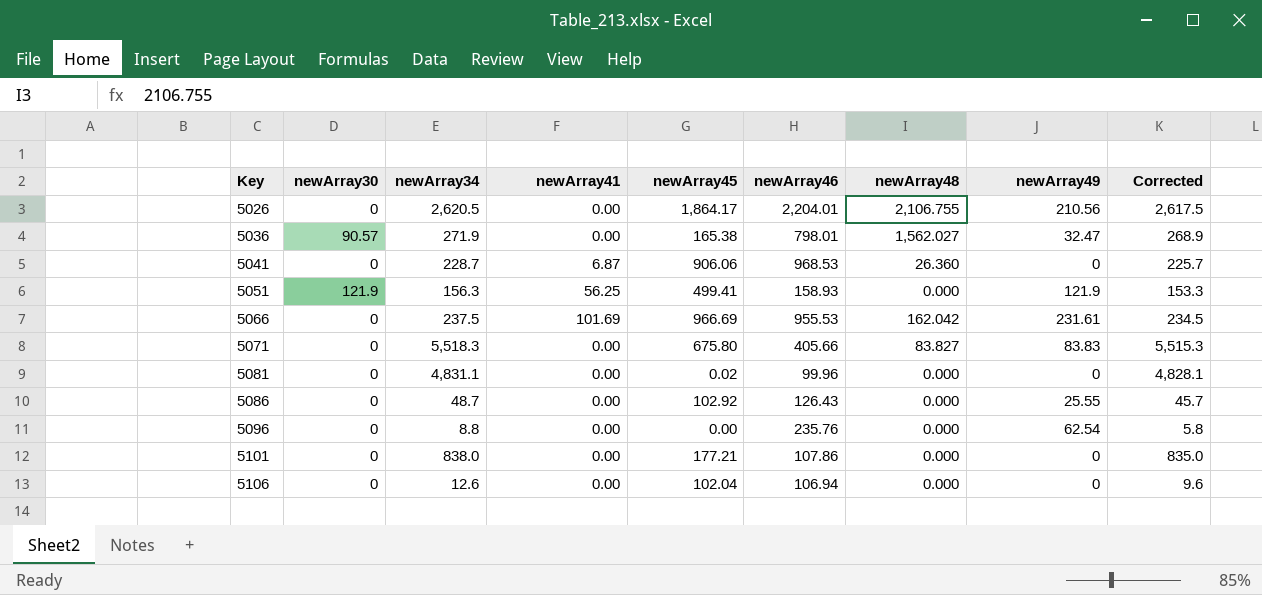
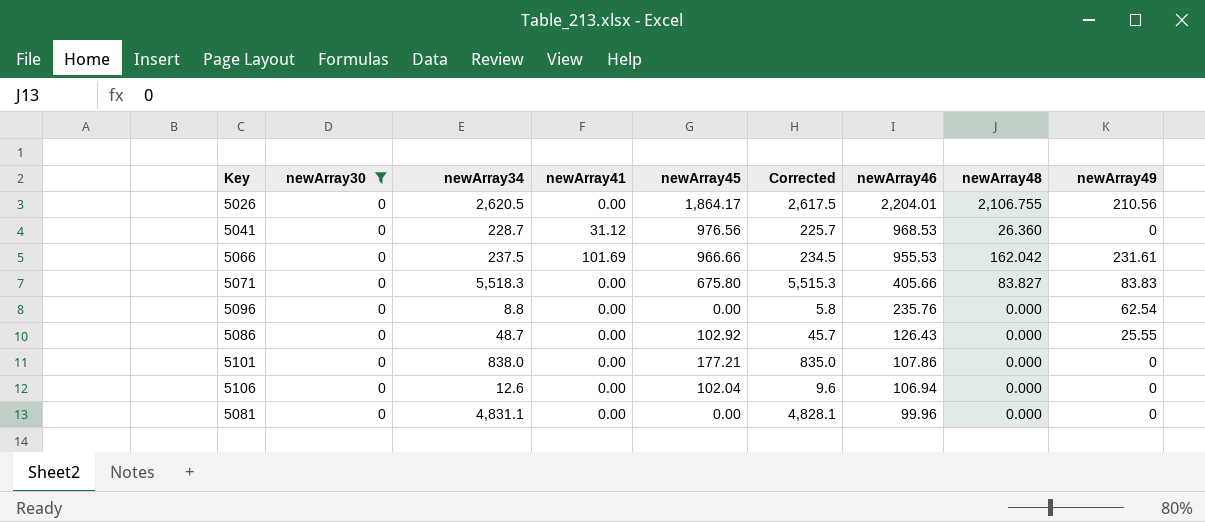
filter: none -> newArray30 = 0
row order: Key ascending -> newArray46 descending
column Corrected | position: 9 -> 6
5041 | newArray41: 6.87 -> 31.12
5041 | newArray45: 906.06 -> 976.56
5066 | newArray45: 966.69 -> 966.66
5081 | newArray45: 0.02 -> 0.00

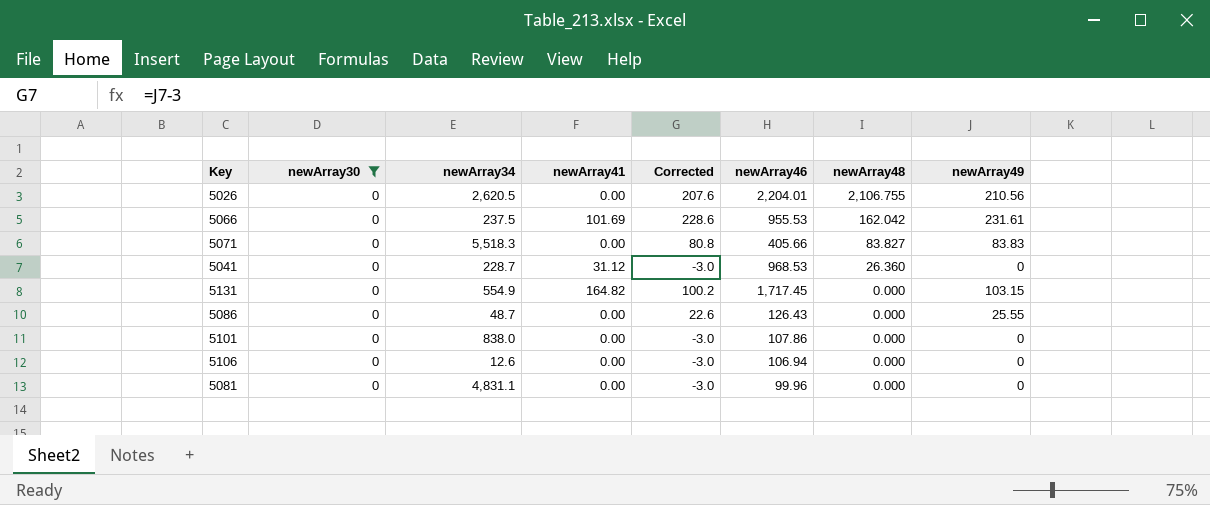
row order: newArray46 descending -> newArray48 descending
column newArray45 | position: 5 -> none
column Corrected | formula: [newArray34] - 3 -> [newArray49] - 3
row 5096: 0 | 8.8 | 0.00 | 0.00 | 5.8 | 235.76 | 0.000 | 62.54 -> none
row 5131: none -> 0 | 554.9 | 164.82 | 100.2 | 1,717.45 | 0.000 | 103.15

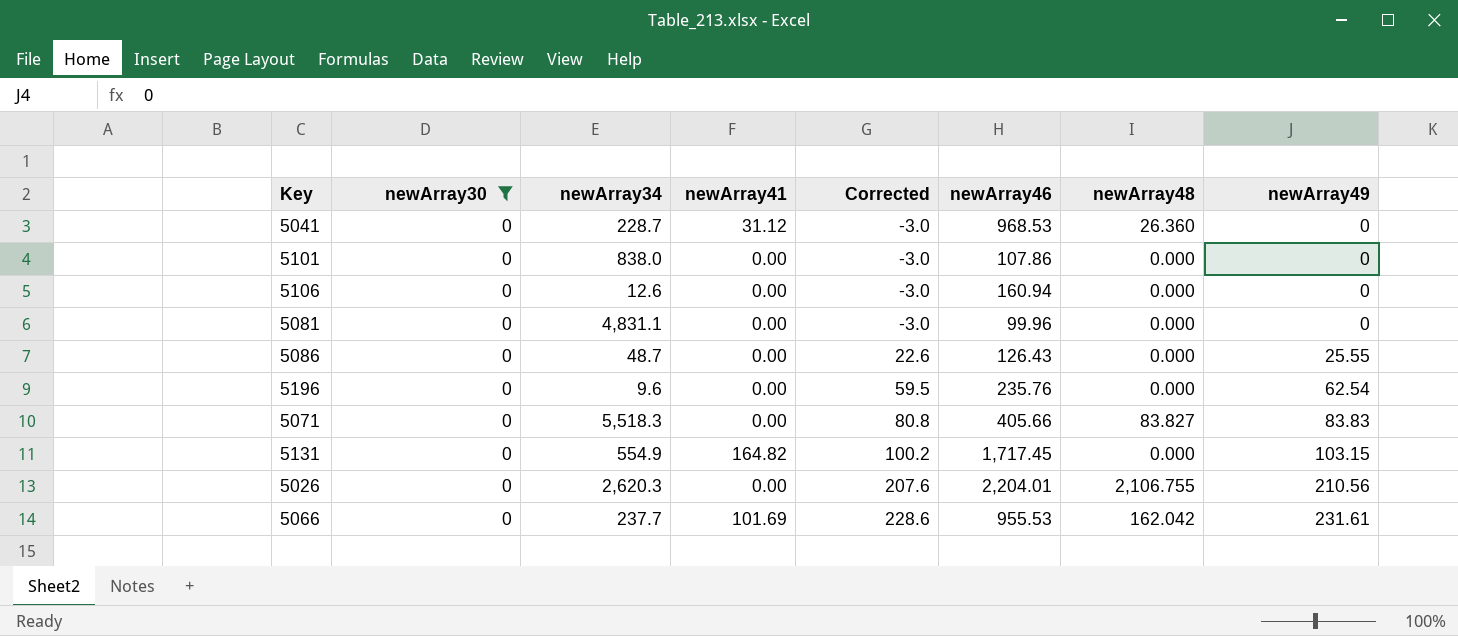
row order: newArray48 descending -> Corrected ascending
5106 | newArray46: 106.94 -> 160.94
row 5196: none -> 0 | 9.6 | 0.00 | 59.5 | 235.76 | 0.000 | 62.54
5026 | newArray34: 2,620.5 -> 2,620.3
5066 | newArray34: 237.5 -> 237.7

